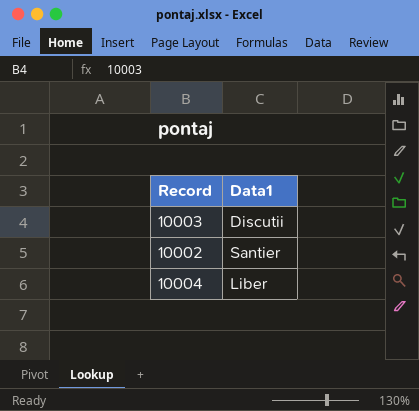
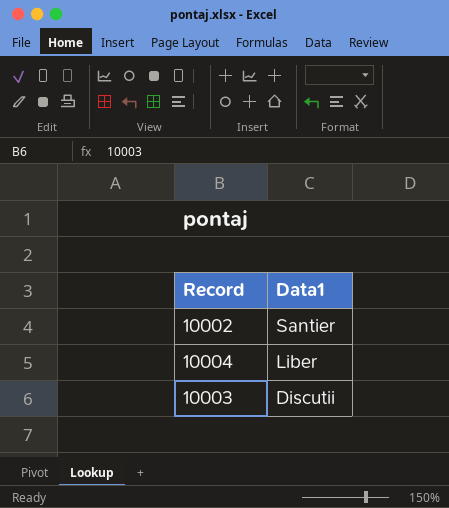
row order: none -> Data1 descending

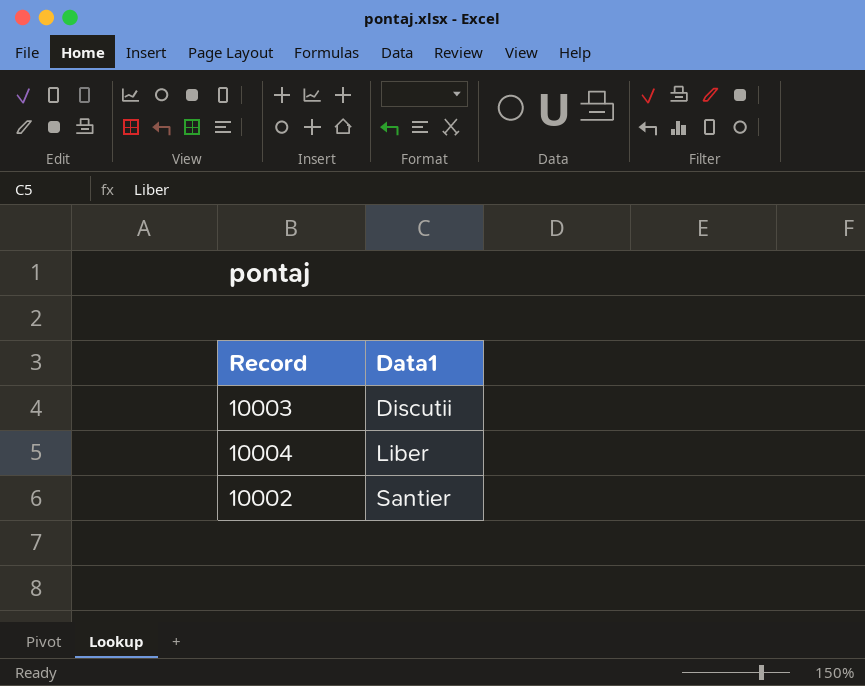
row order: Data1 descending -> Data1 ascending

